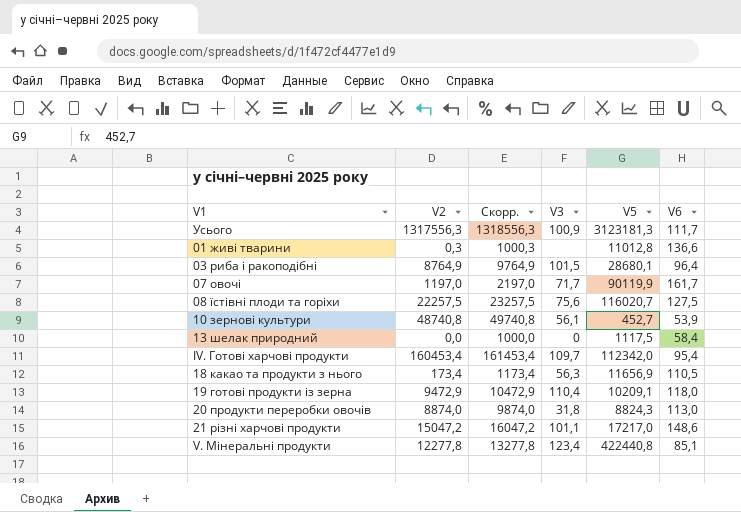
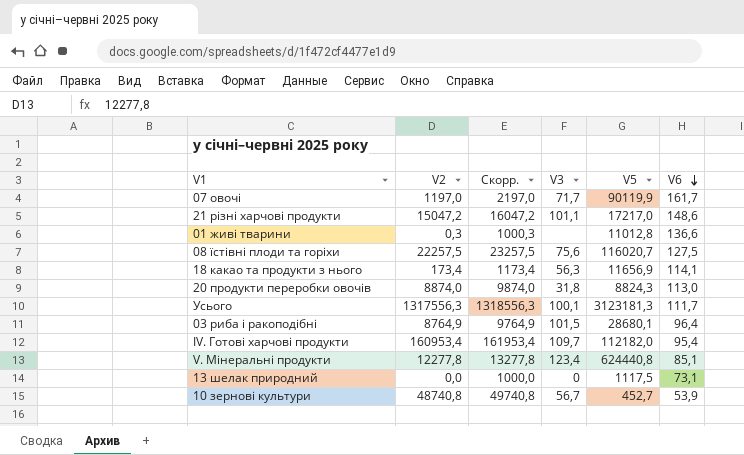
row order: none -> V6 descending
row 19 готові продукти із зерна: 9472,9 | 10472,9 | 110,4 | 10209,1 | 118,0 -> none
18 какао та продукти з нього | V6: 110,5 -> 114,1
Усього | V3: 100,9 -> 100,1
IV. Готові харчові продукти | V2: 160453,4 -> 160953,4
IV. Готові харчові продукти | Скорр.: 161453,4 -> 161953,4
IV. Готові харчові продукти | V5: 112342,0 -> 112182,0
V. Мiнеральнi продукти | V5: 422440,8 -> 624440,8
13 шелак природний | V6: 58,4 -> 73,1
10 зерновi культури | V3: 56,1 -> 56,7

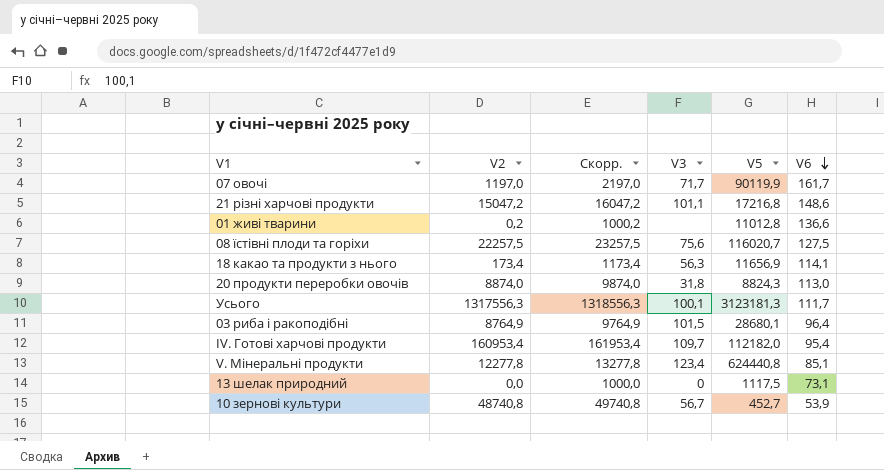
21 різнi харчовi продукти | V5: 17217,0 -> 17216,8
01 живi тварини | V2: 0,3 -> 0,2
01 живi тварини | Скорр.: 1000,3 -> 1000,2

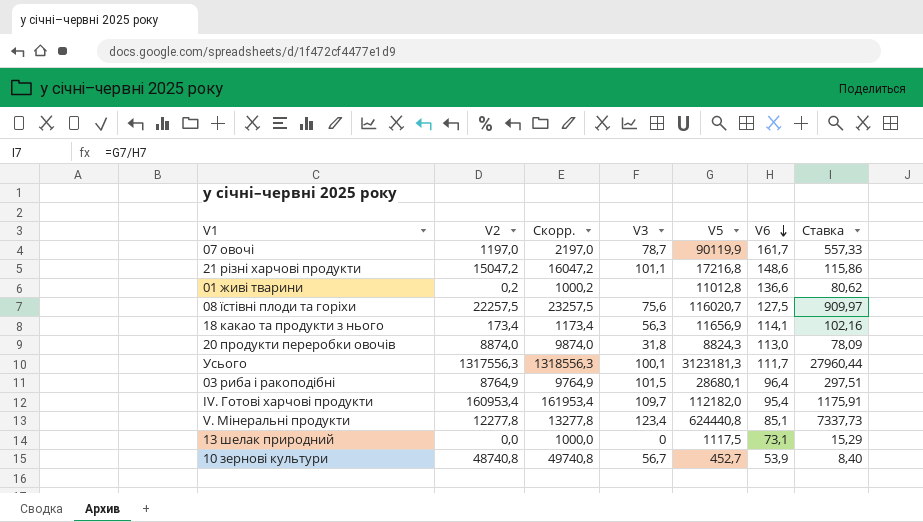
column Ставка | formula: none -> [V5] / [V6]
07 овочi | V3: 71,7 -> 78,7

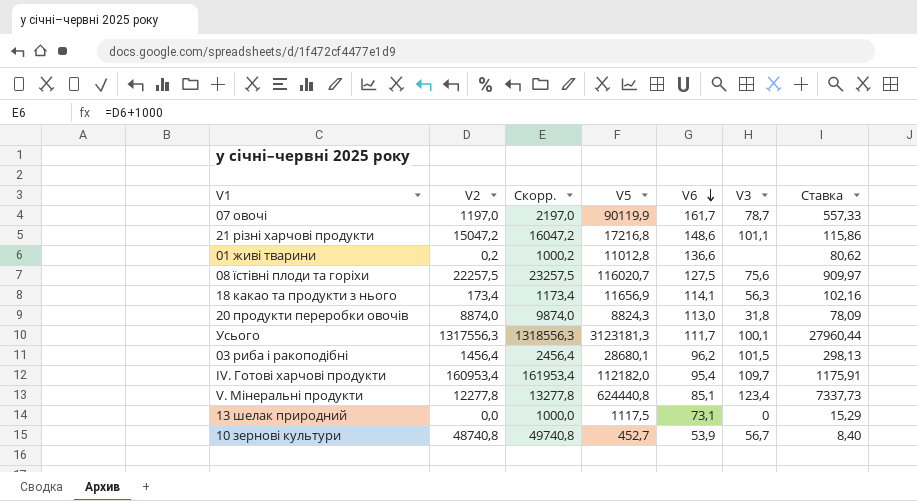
column V3 | position: 4 -> 6
03 риба i ракоподібні | V2: 8764,9 -> 1456,4
03 риба i ракоподібні | Скорр.: 9764,9 -> 2456,4
03 риба i ракоподібні | V6: 96,4 -> 96,2
03 риба i ракоподібні | Ставка: 297,51 -> 298,13

